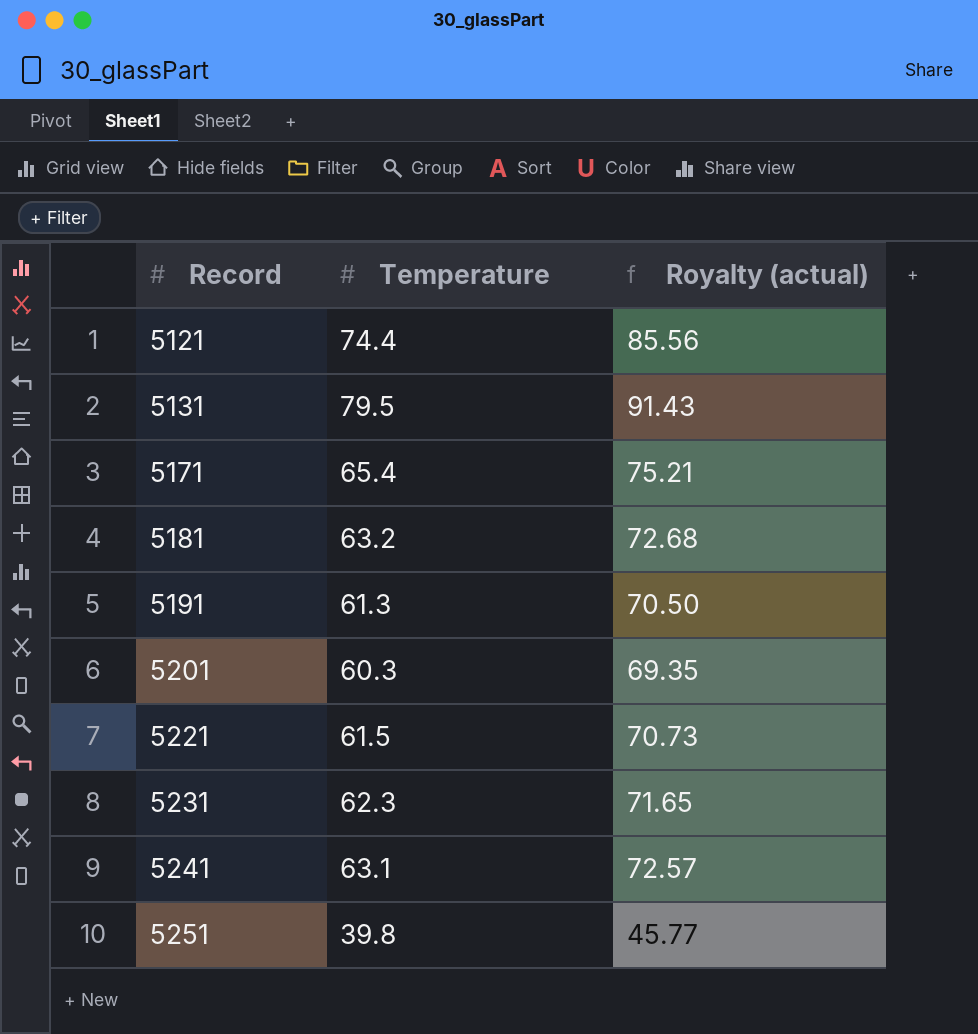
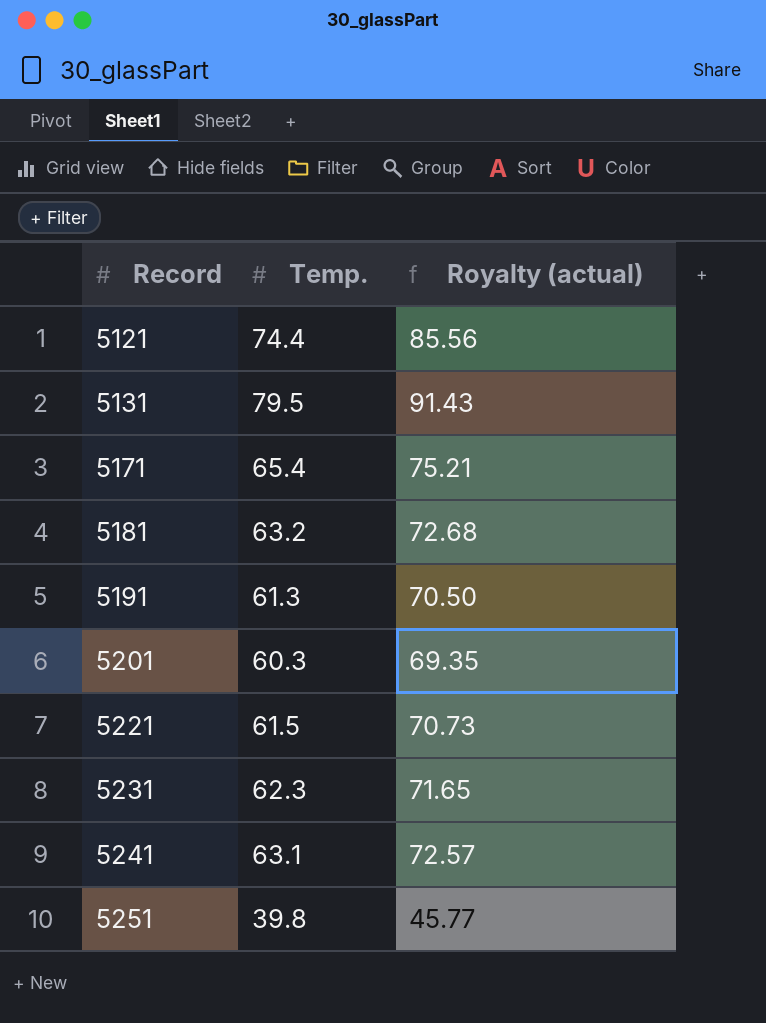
column name: Temperature -> Temp.

